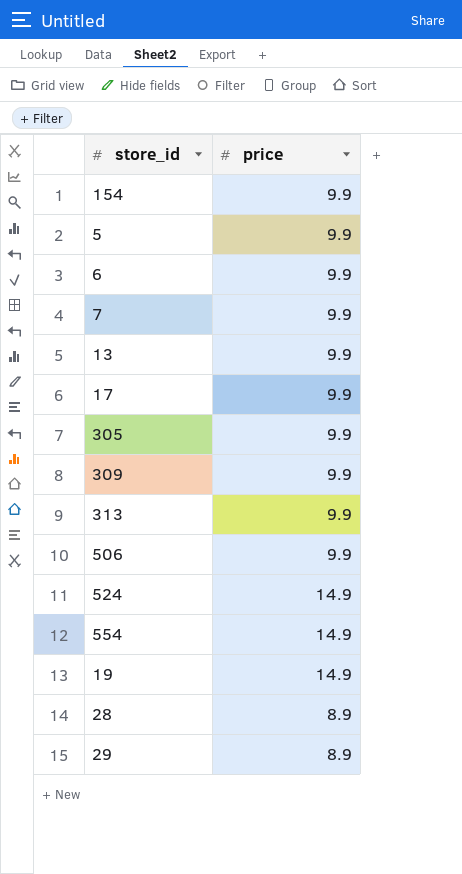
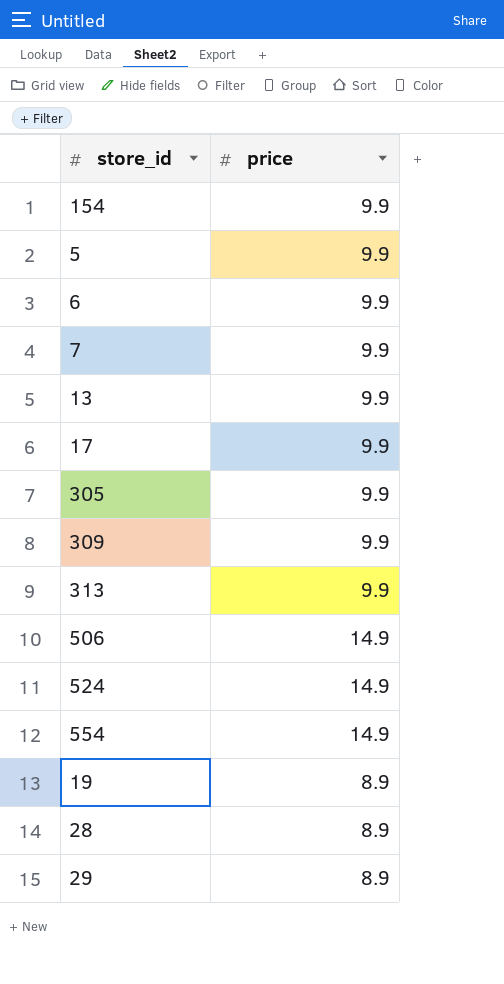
506 | price: 9.9 -> 14.9
19 | price: 14.9 -> 8.9

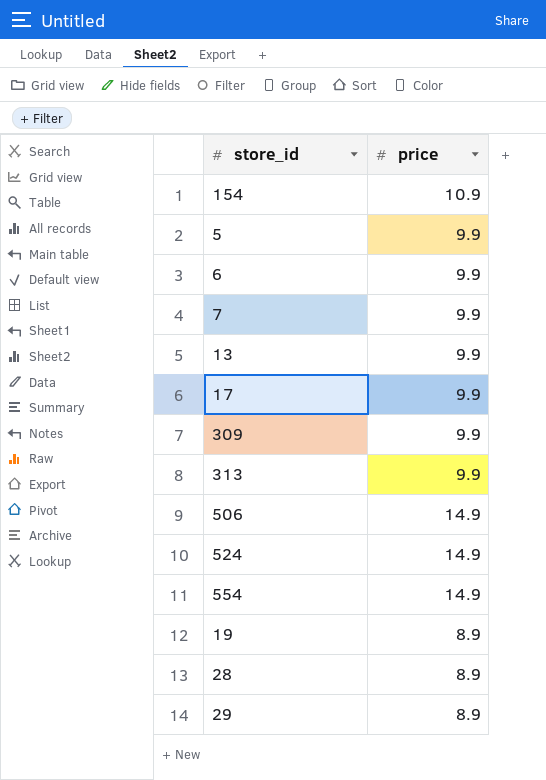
row 305: 9.9 -> none
154 | price: 9.9 -> 10.9

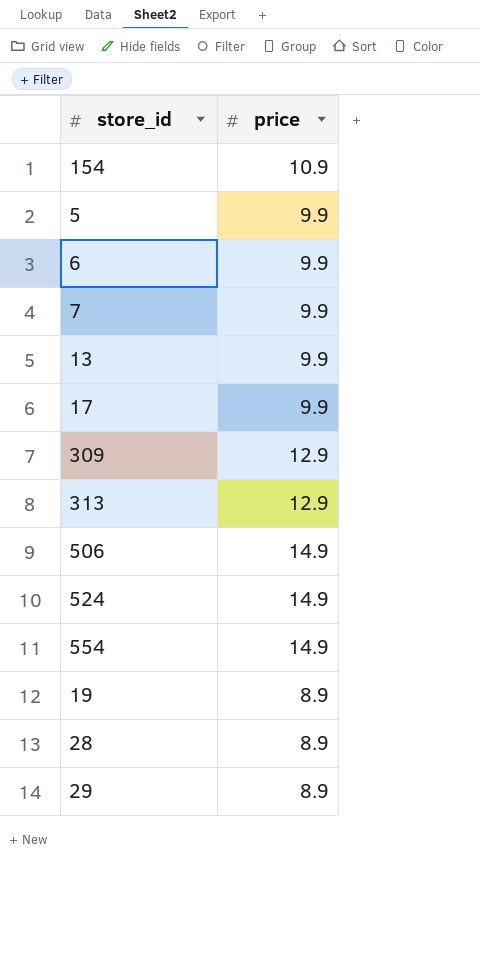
309 | price: 9.9 -> 12.9
313 | price: 9.9 -> 12.9

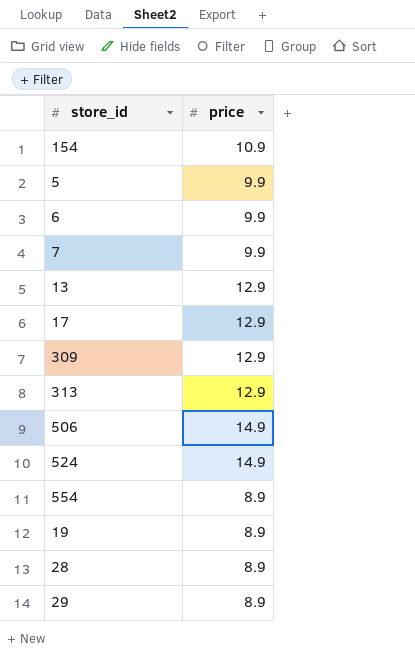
13 | price: 9.9 -> 12.9
17 | price: 9.9 -> 12.9
554 | price: 14.9 -> 8.9

